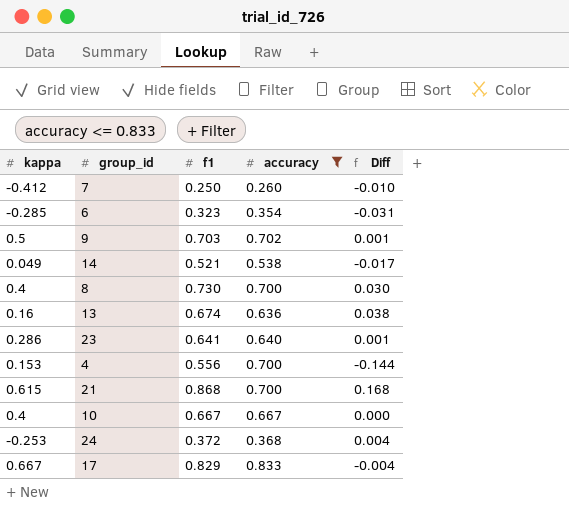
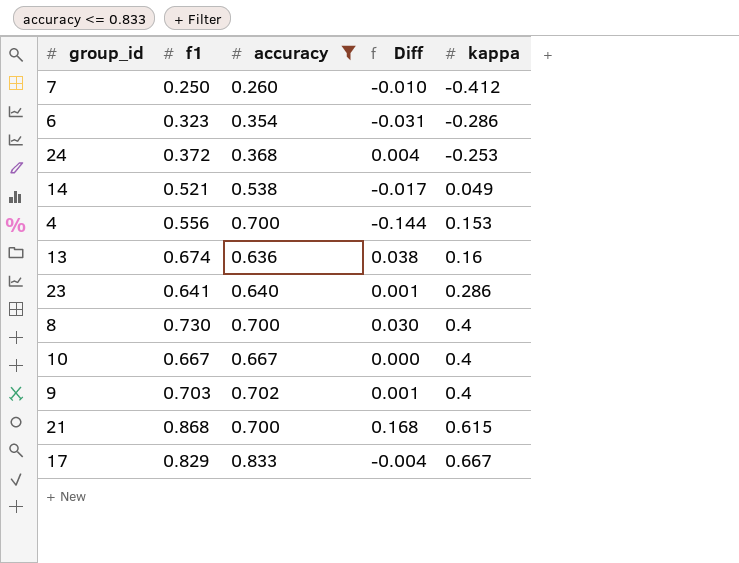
row order: none -> kappa ascending
column kappa | position: 1 -> 5
6 | kappa: -0.285 -> -0.286
9 | kappa: 0.5 -> 0.4

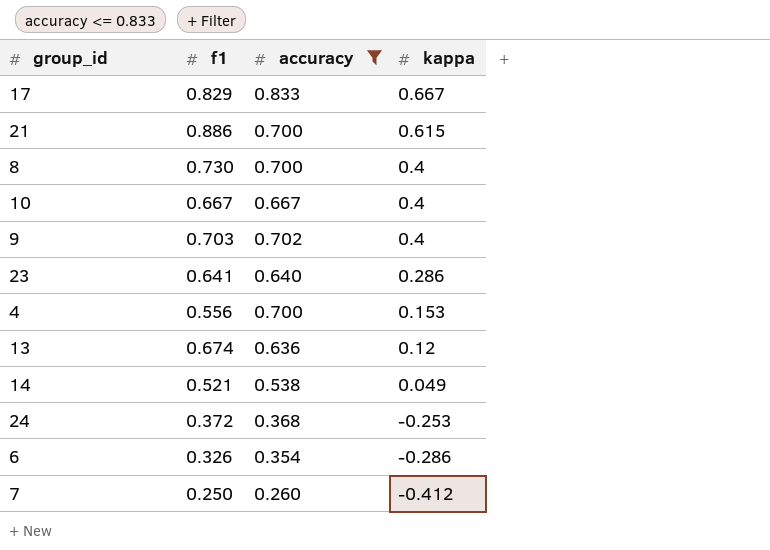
row order: kappa ascending -> kappa descending
column Diff | formula: [f1] - [accuracy] -> none
21 | f1: 0.868 -> 0.886
13 | kappa: 0.16 -> 0.12
6 | f1: 0.323 -> 0.326

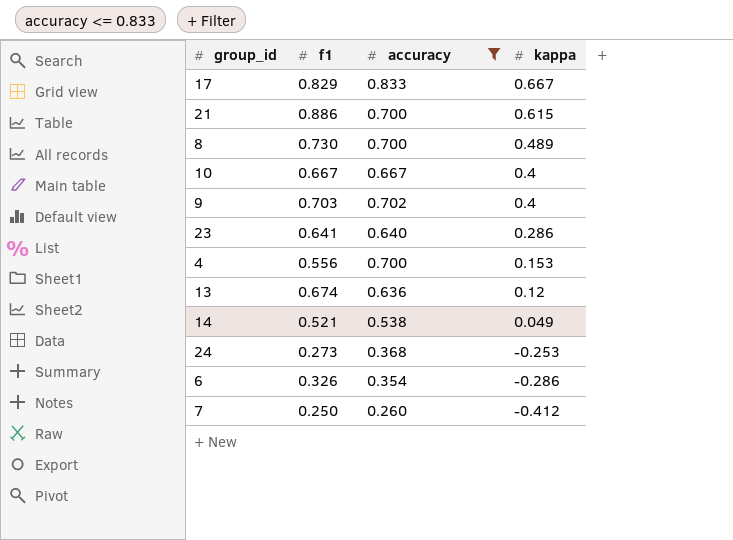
8 | kappa: 0.4 -> 0.489
24 | f1: 0.372 -> 0.273

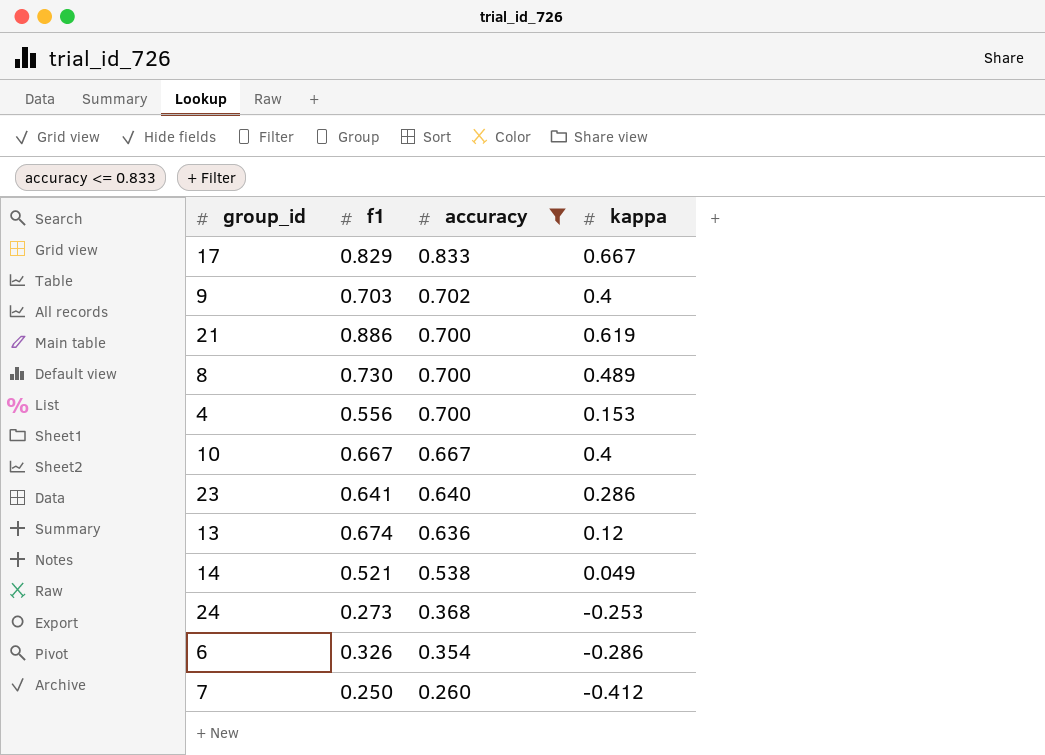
row order: kappa descending -> accuracy descending
21 | kappa: 0.615 -> 0.619

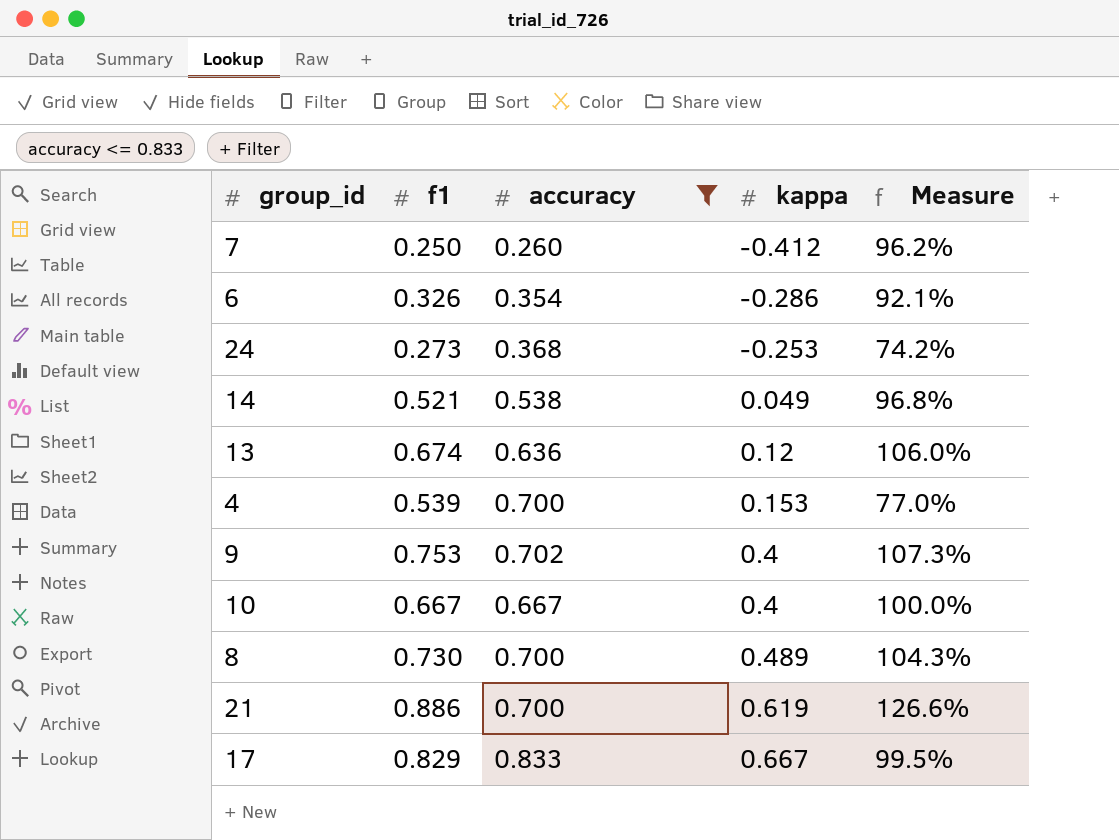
row order: accuracy descending -> kappa ascending
column Measure | formula: none -> [f1] / [accuracy]
row 23: 0.641 | 0.640 | 0.286 -> none
4 | f1: 0.556 -> 0.539
9 | f1: 0.703 -> 0.753

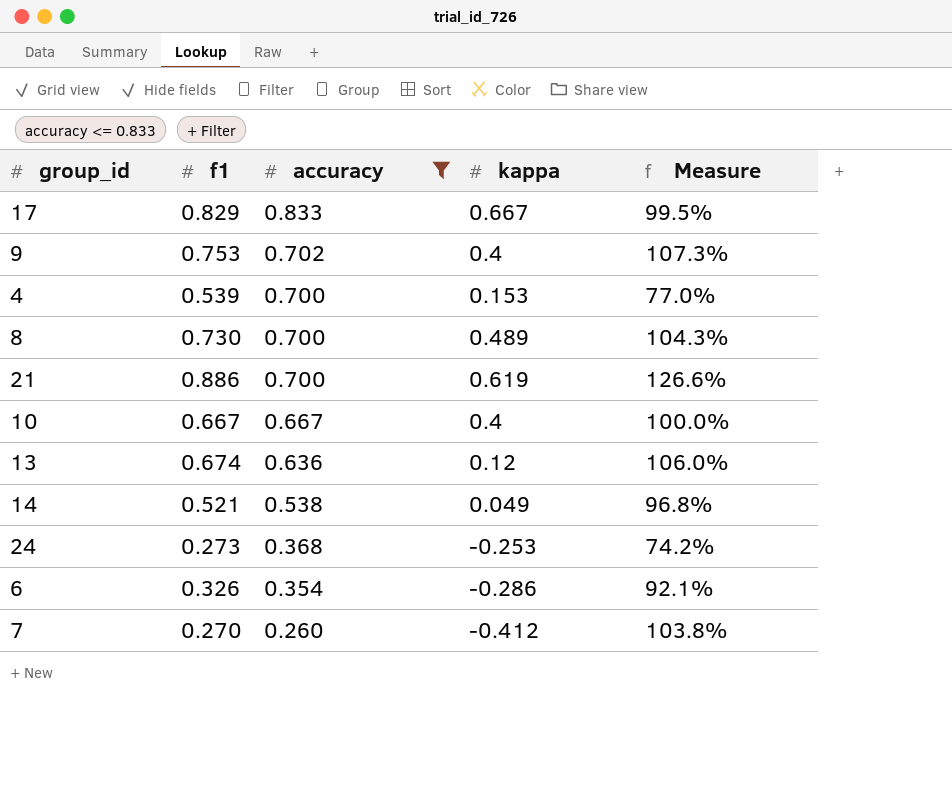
row order: kappa ascending -> accuracy descending
7 | f1: 0.250 -> 0.270
7 | Measure: 96.2% -> 103.8%

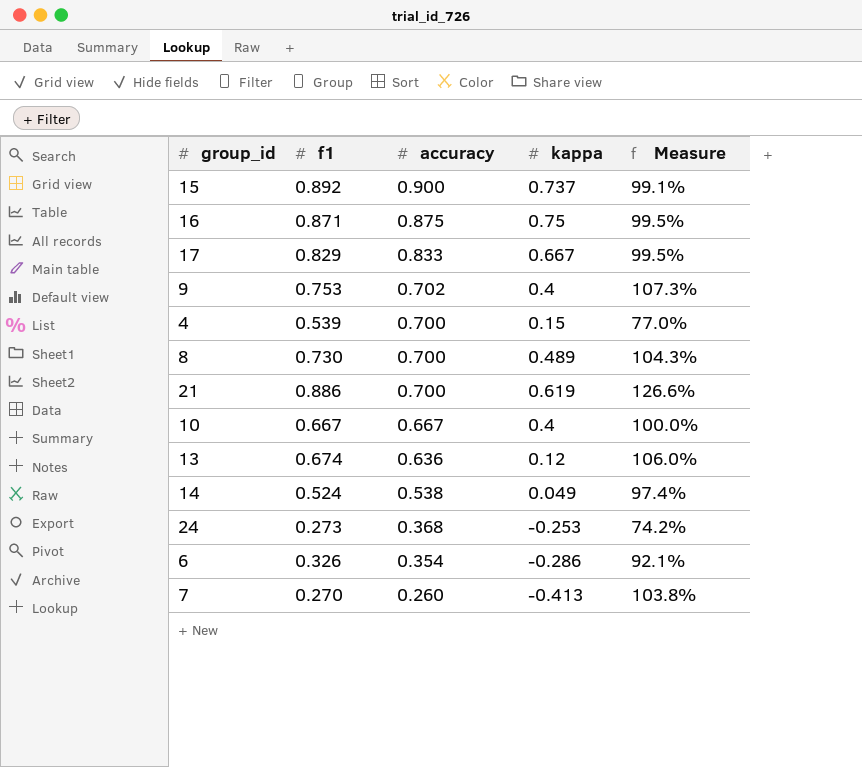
filter: accuracy <= 0.833 -> none
4 | kappa: 0.153 -> 0.15
14 | f1: 0.521 -> 0.524
14 | Measure: 96.8% -> 97.4%
7 | kappa: -0.412 -> -0.413

